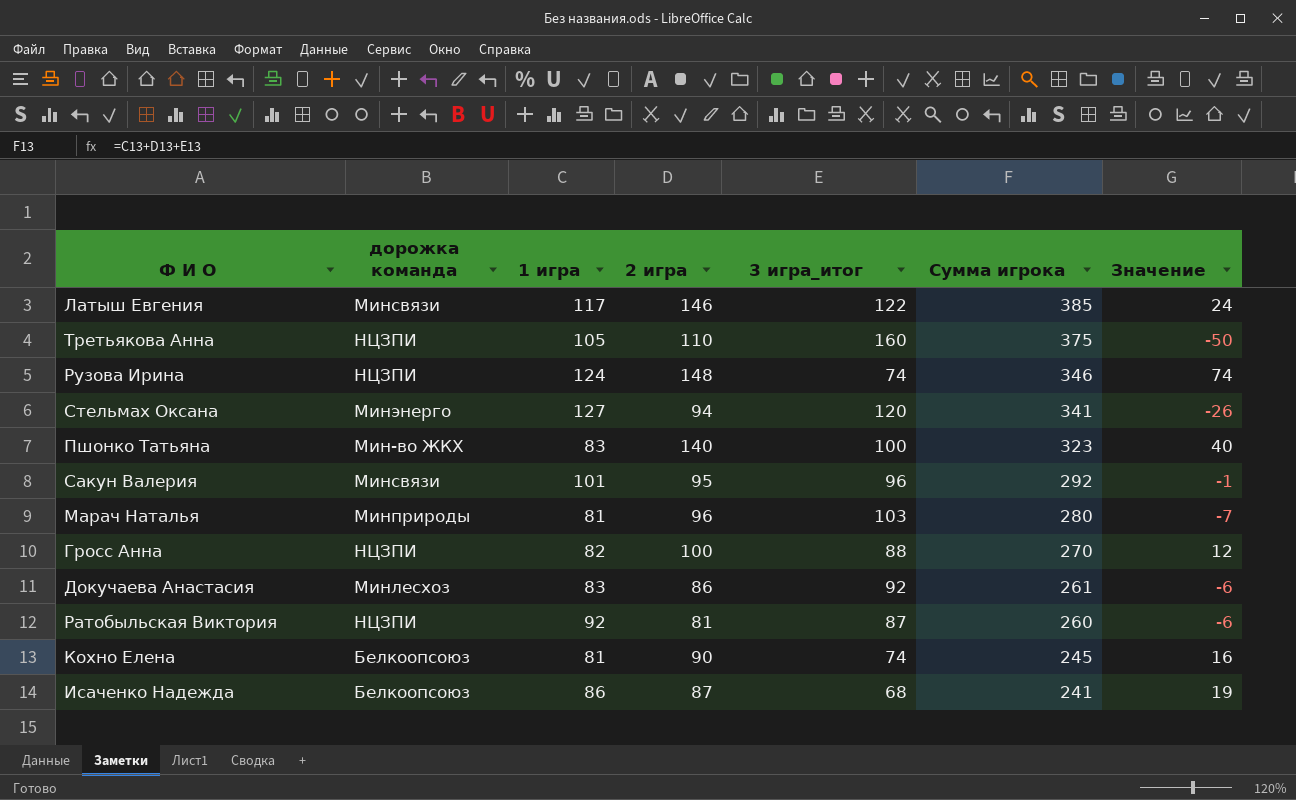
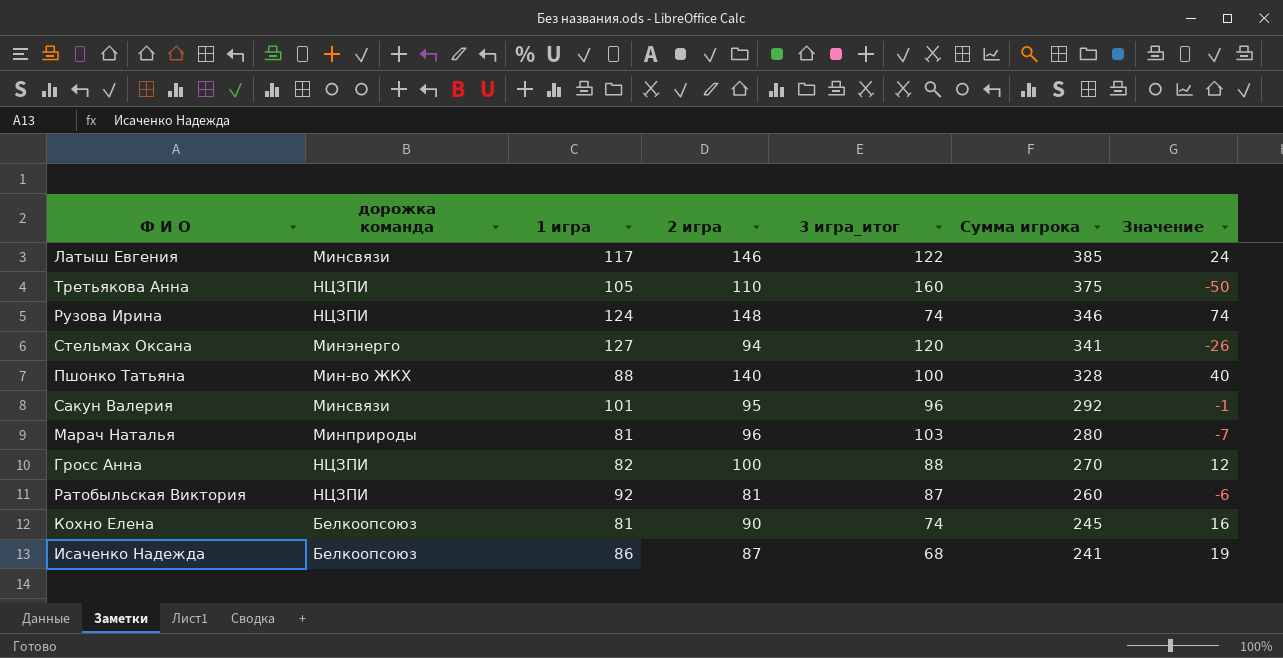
row Докучаева Анастасия: Минлесхоз | 83 | 86 | 92 | 261 | -6 -> none
Пшонко Татьяна | 1 игра: 83 -> 88
Пшонко Татьяна | Сумма игрока: 323 -> 328

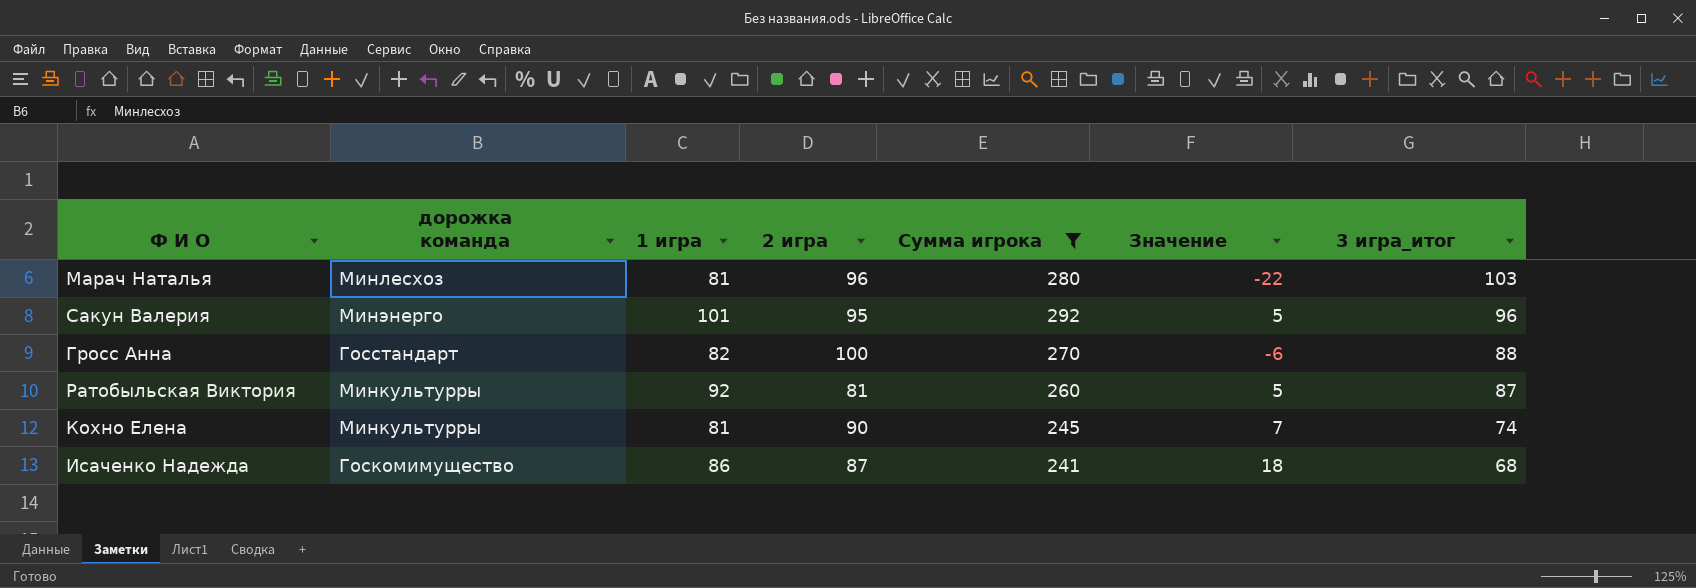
filter: none -> Сумма игрока <= 292
row order: Сумма игрока descending -> 3 игра_итог descending
column Значение | formula: [2 игра] - [3 игра_итог] -> [1 игра] - [3 игра_итог]
column 3 игра_итог | position: 5 -> 7
Марач Наталья | дорожка команда: Минприроды -> Минлесхоз
Сакун Валерия | дорожка команда: Минсвязи -> Минэнерго
Гросс Анна | дорожка команда: НЦЗПИ -> Госстандарт
Ратобыльская Виктория | дорожка команда: НЦЗПИ -> Минкультурры
Кохно Елена | дорожка команда: Белкоопсоюз -> Минкультурры
Исаченко Надежда | дорожка команда: Белкоопсоюз -> Госкомимущество

